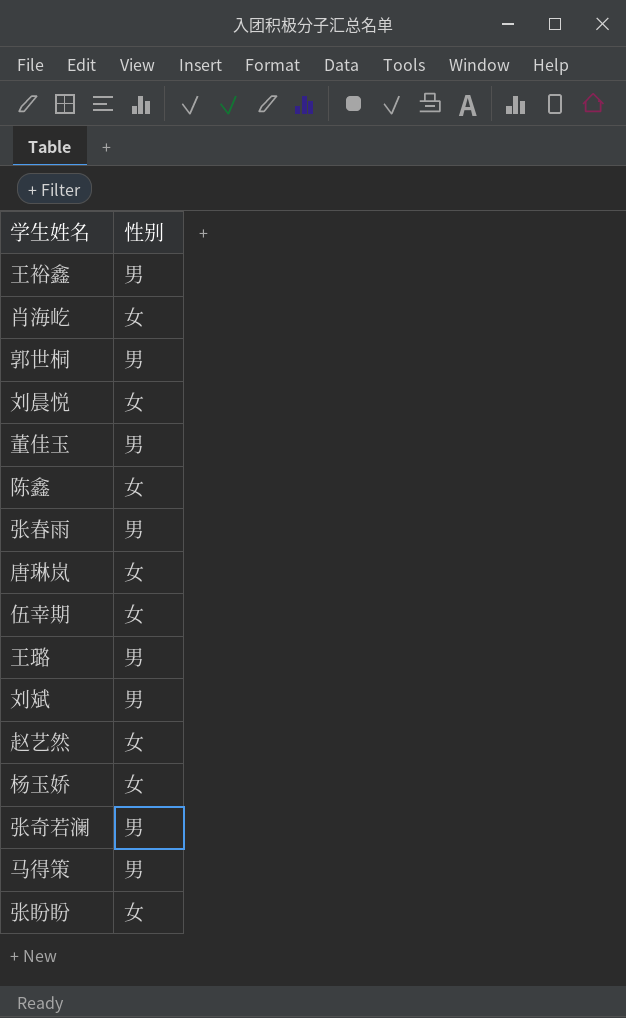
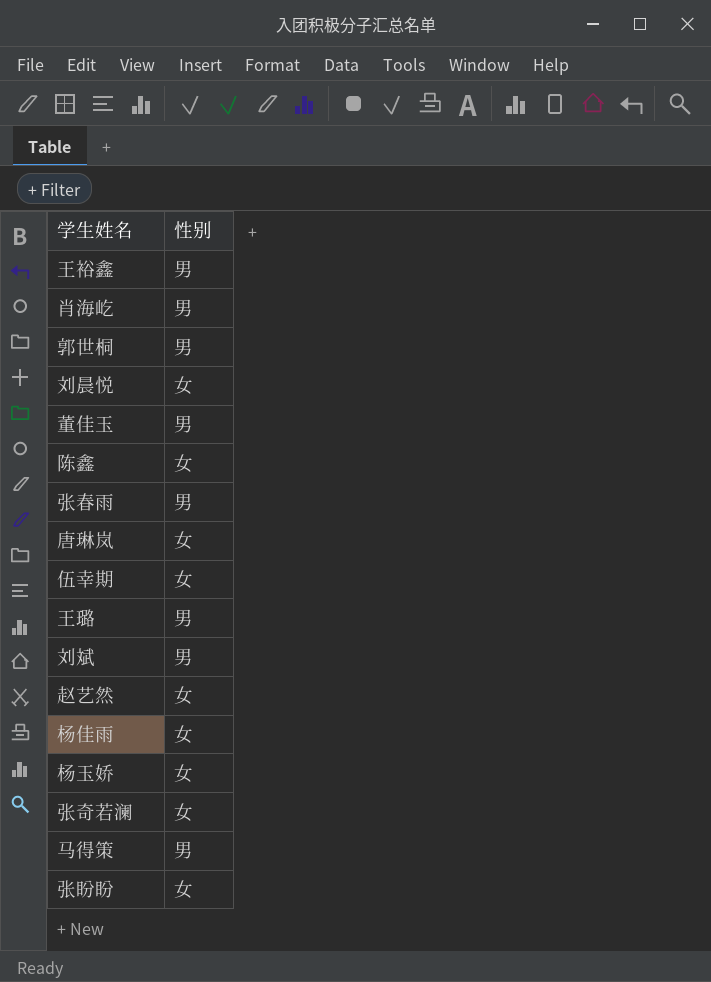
肖海屹 | 性别: 女 -> 男
row 杨佳雨: none -> 女
张奇若澜 | 性别: 男 -> 女

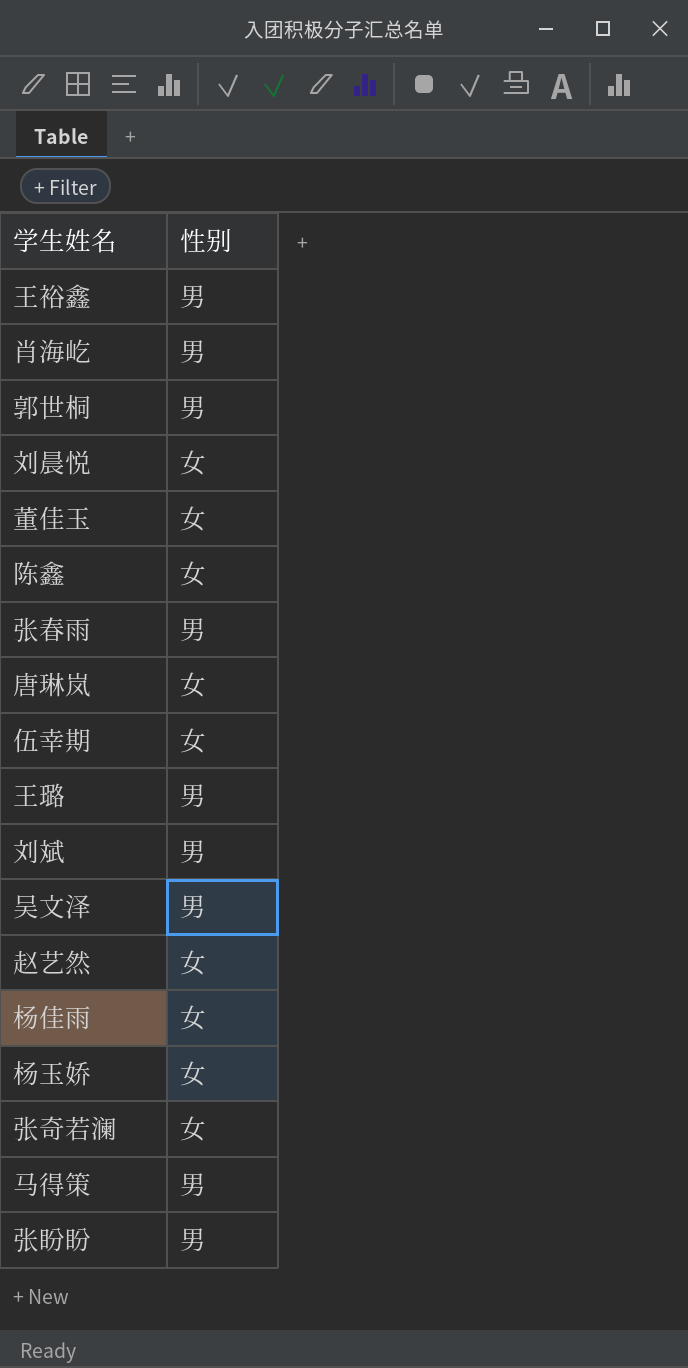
董佳玉 | 性别: 男 -> 女
row 吴文泽: none -> 男
张盼盼 | 性别: 女 -> 男

